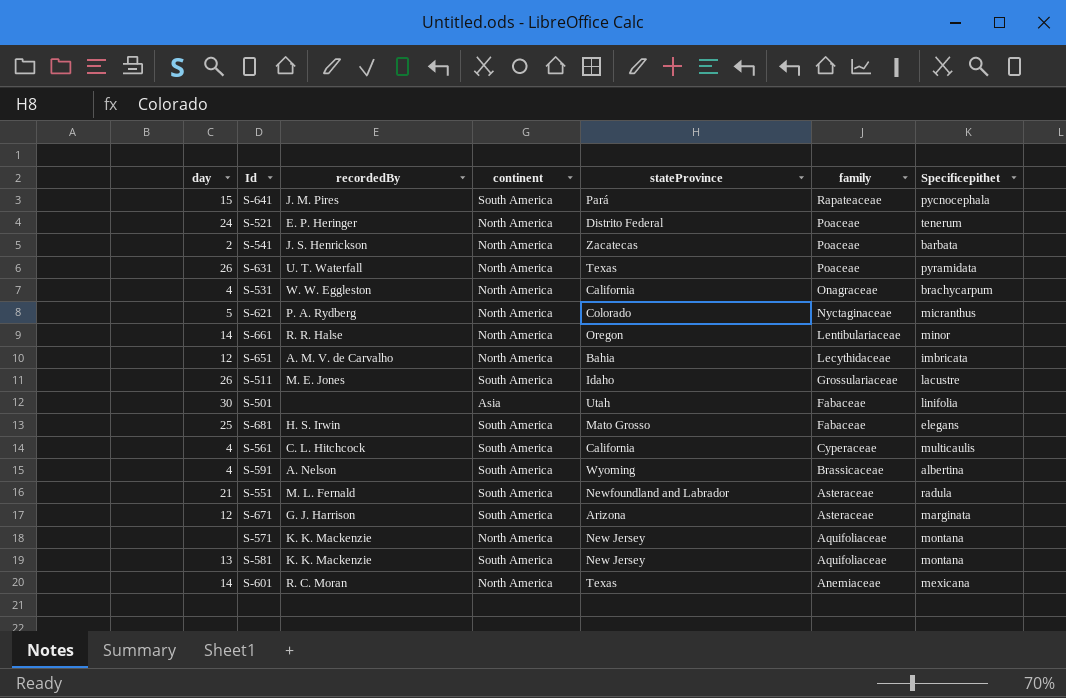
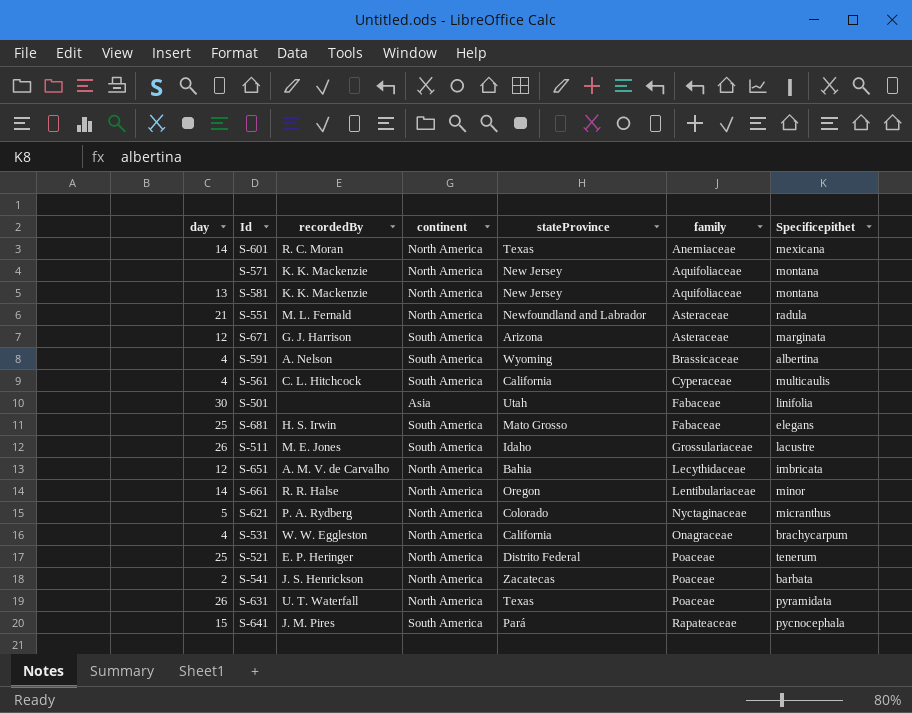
row order: family descending -> family ascending
S-581 | continent: South America -> North America
S-551 | continent: South America -> North America
S-521 | day: 24 -> 25

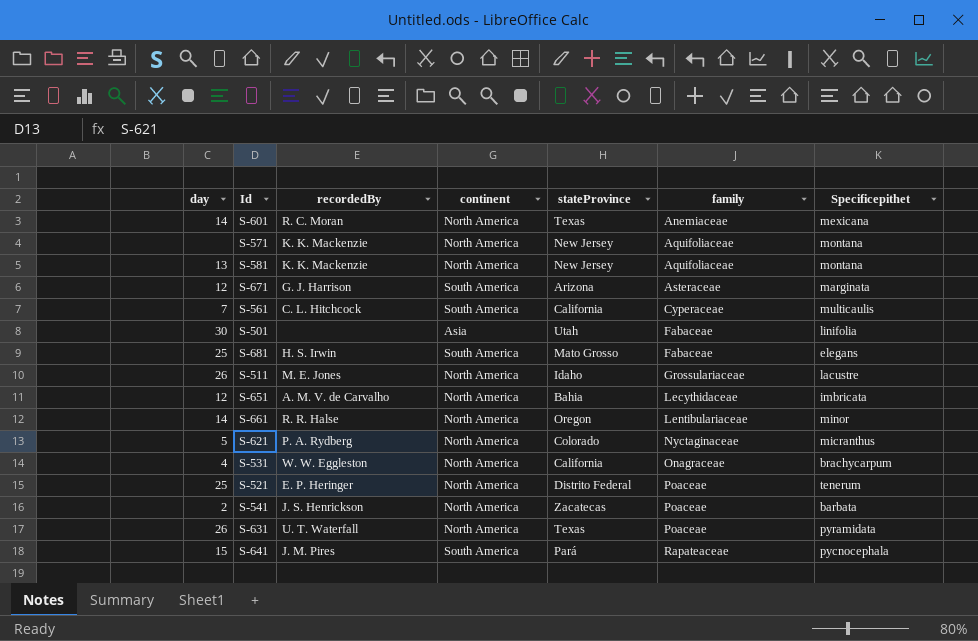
row S-551: 21 | M. L. Fernald | North America | Newfoundland and Labrador | Asteraceae | radula -> none
row S-591: 4 | A. Nelson | South America | Wyoming | Brassicaceae | albertina -> none
S-561 | day: 4 -> 7
S-511 | continent: South America -> North America

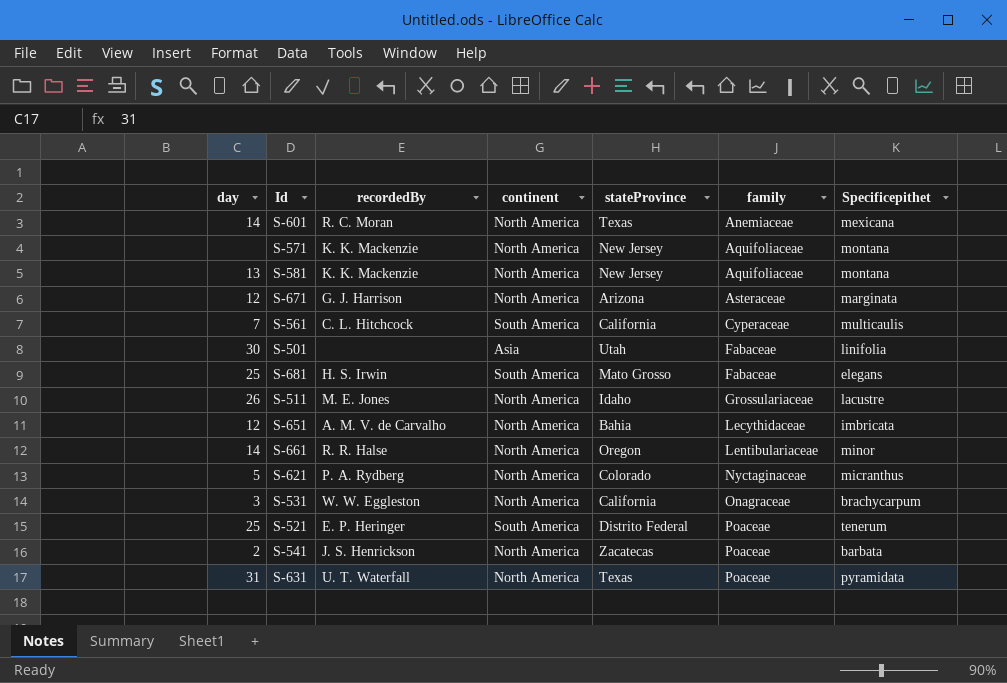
row S-641: 15 | J. M. Pires | South America | Pará | Rapateaceae | pycnocephala -> none
S-671 | continent: South America -> North America
S-531 | day: 4 -> 3
S-521 | continent: North America -> South America
S-631 | day: 26 -> 31

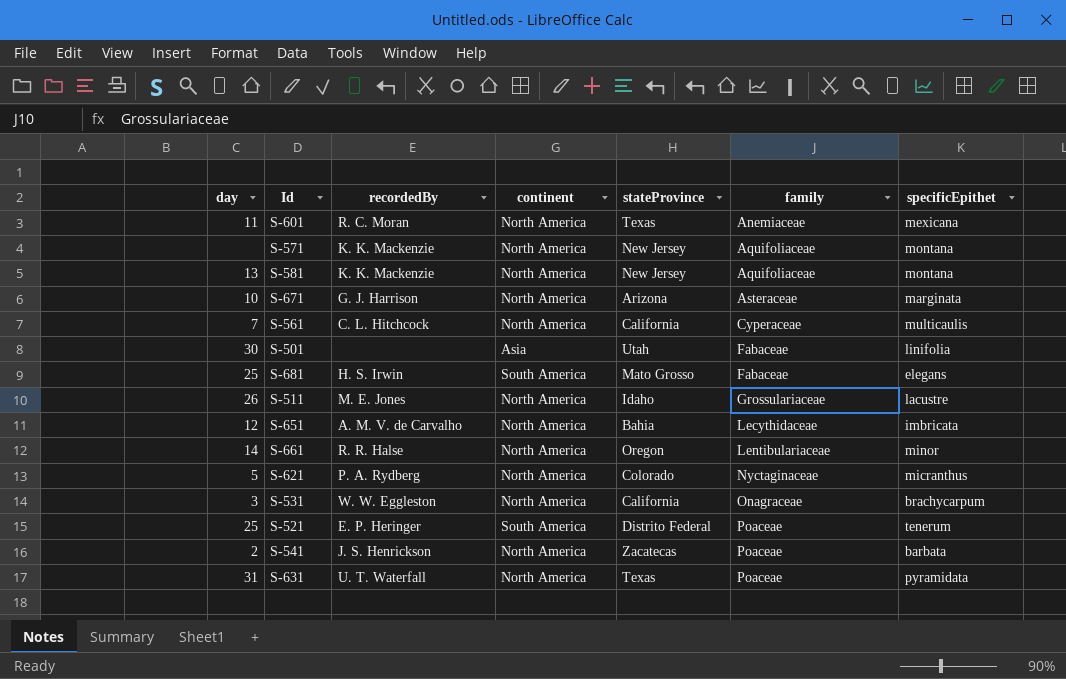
column name: Specificepithet -> specificEpithet
S-601 | day: 14 -> 11
S-671 | day: 12 -> 10
S-561 | continent: South America -> North America

